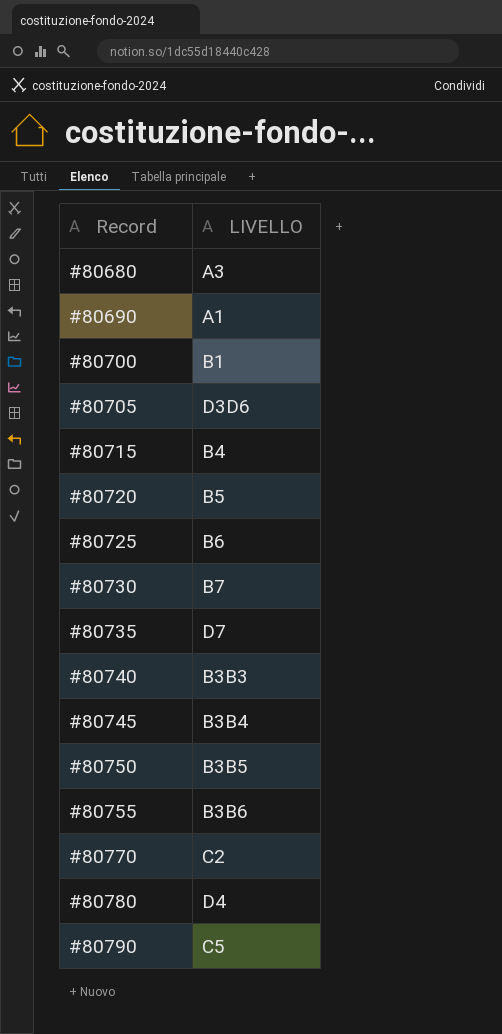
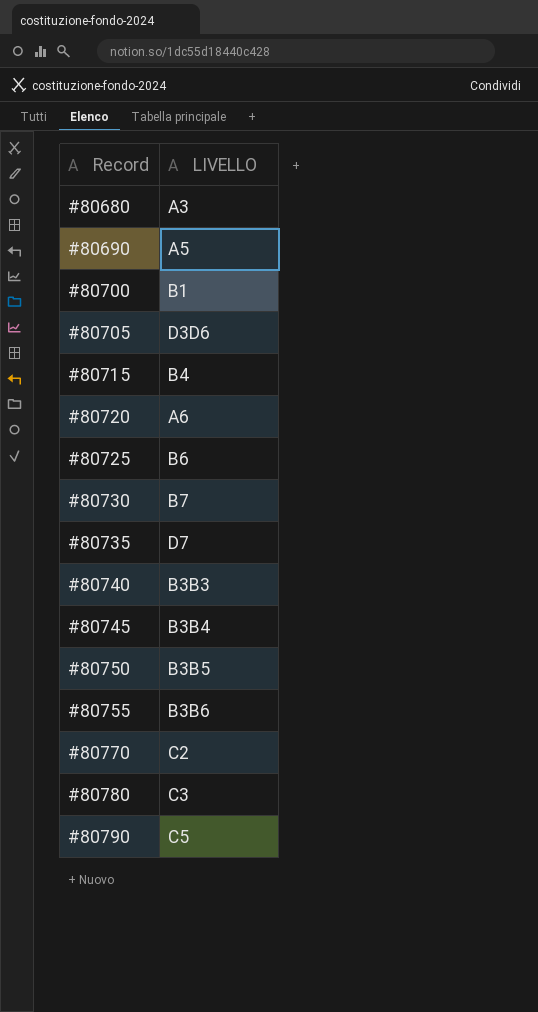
#80690 | LIVELLO: A1 -> A5
#80720 | LIVELLO: B5 -> A6
#80780 | LIVELLO: D4 -> C3

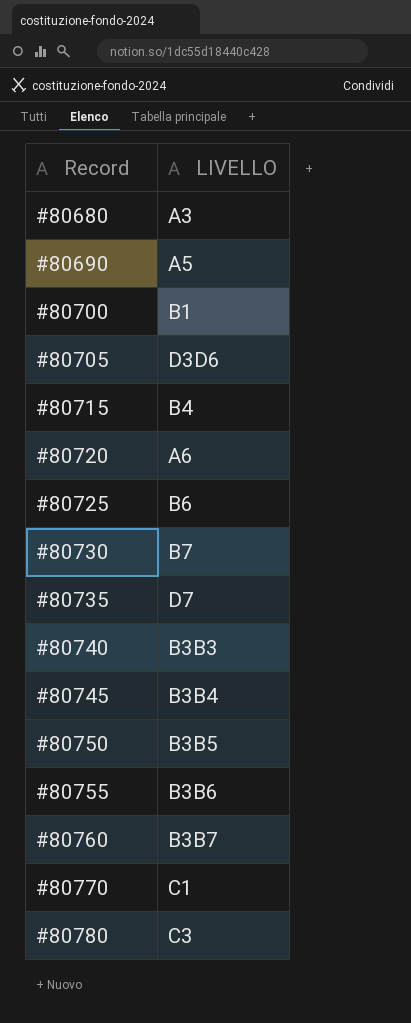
row #80790: C5 -> none
row #80760: none -> B3B7
#80770 | LIVELLO: C2 -> C1

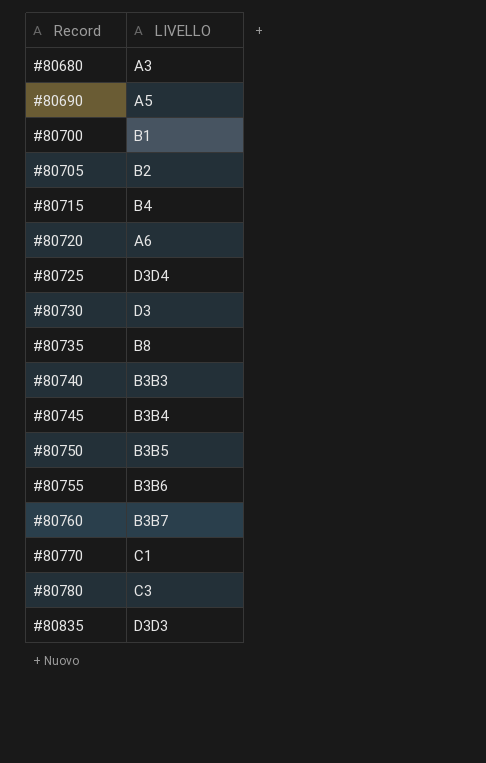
#80705 | LIVELLO: D3D6 -> B2
#80725 | LIVELLO: B6 -> D3D4
#80730 | LIVELLO: B7 -> D3
#80735 | LIVELLO: D7 -> B8
row #80835: none -> D3D3

